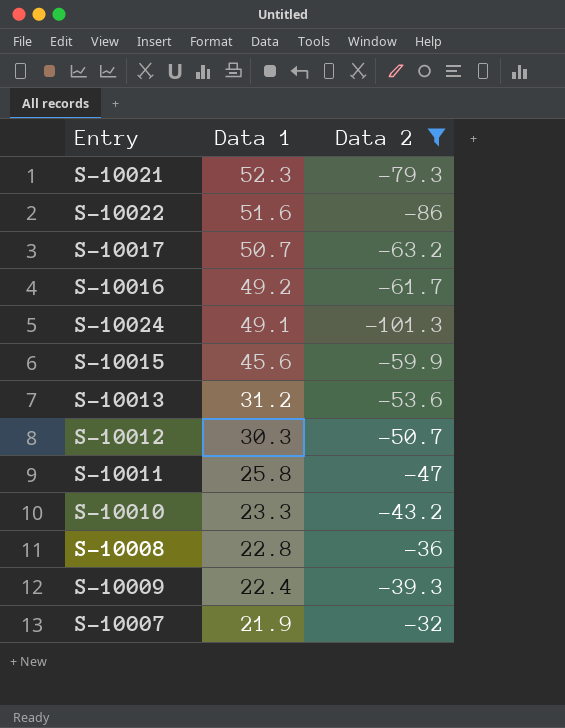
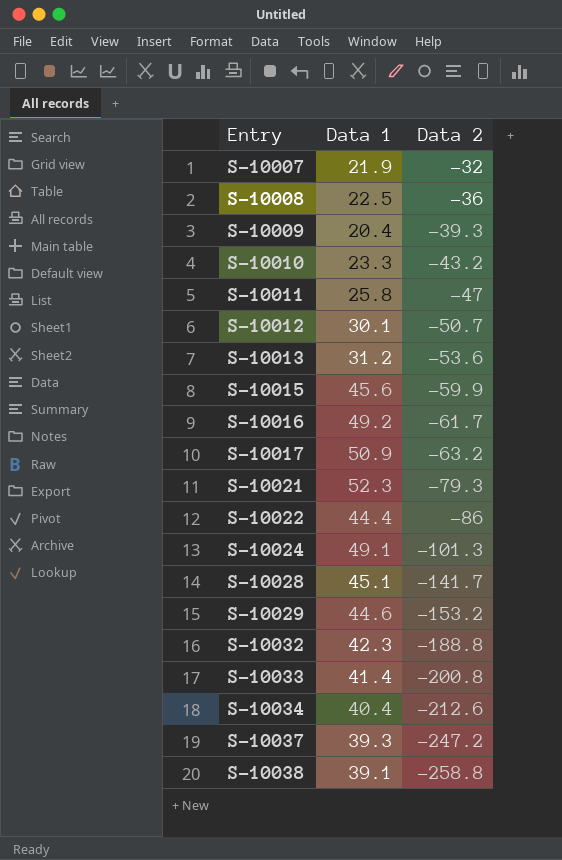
filter: Data 2 >= -101.3 -> none
row order: Data 1 descending -> Entry ascending
S-10008 | Data 1: 22.8 -> 22.5
S-10009 | Data 1: 22.4 -> 20.4
S-10012 | Data 1: 30.3 -> 30.1
S-10017 | Data 1: 50.7 -> 50.9
S-10022 | Data 1: 51.6 -> 44.4

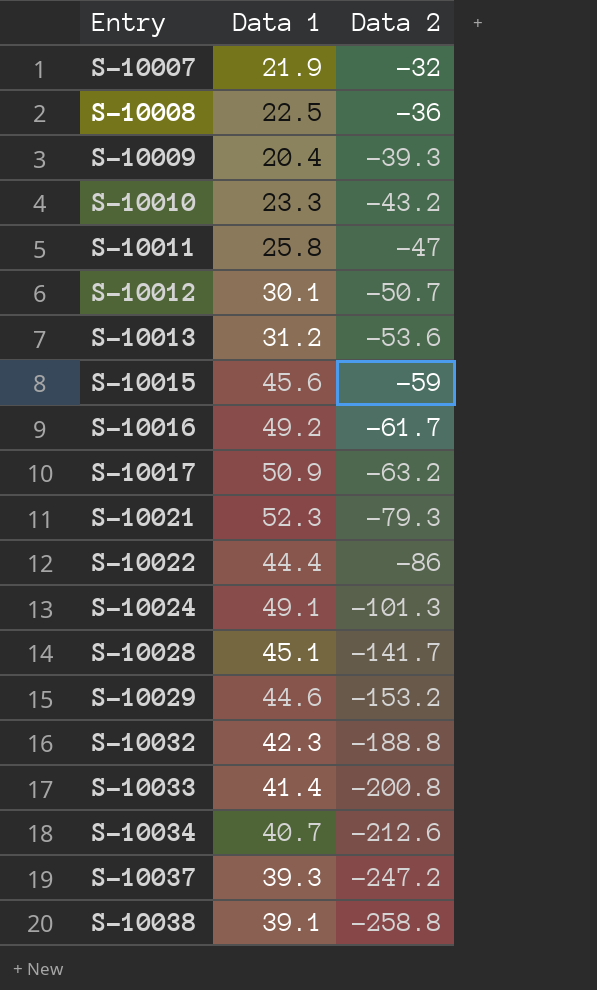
S-10015 | Data 2: -59.9 -> -59
S-10034 | Data 1: 40.4 -> 40.7

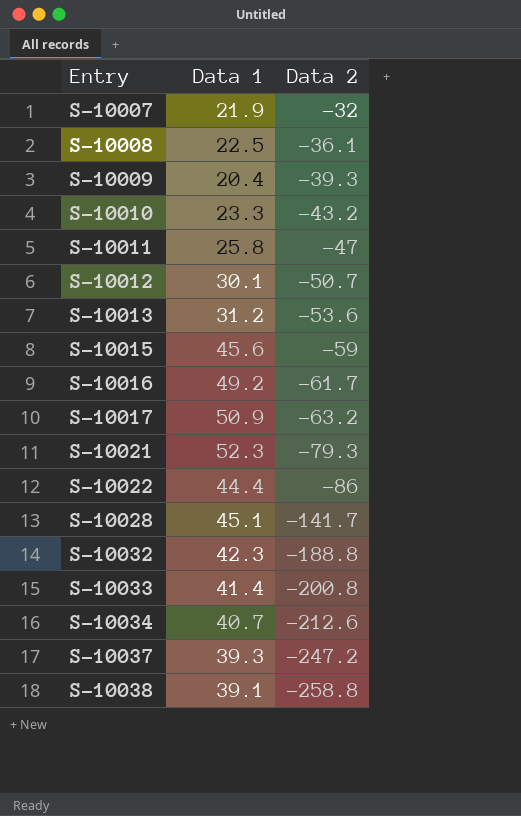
row S-10024: 49.1 | -101.3 -> none
row S-10029: 44.6 | -153.2 -> none
S-10008 | Data 2: -36 -> -36.1

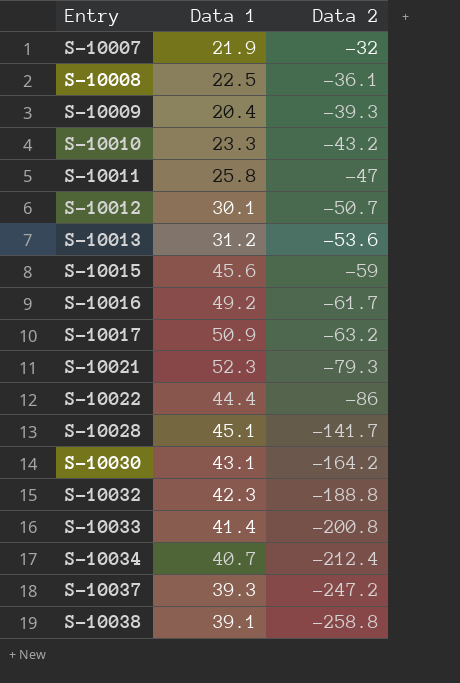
row S-10030: none -> 43.1 | -164.2
S-10034 | Data 2: -212.6 -> -212.4

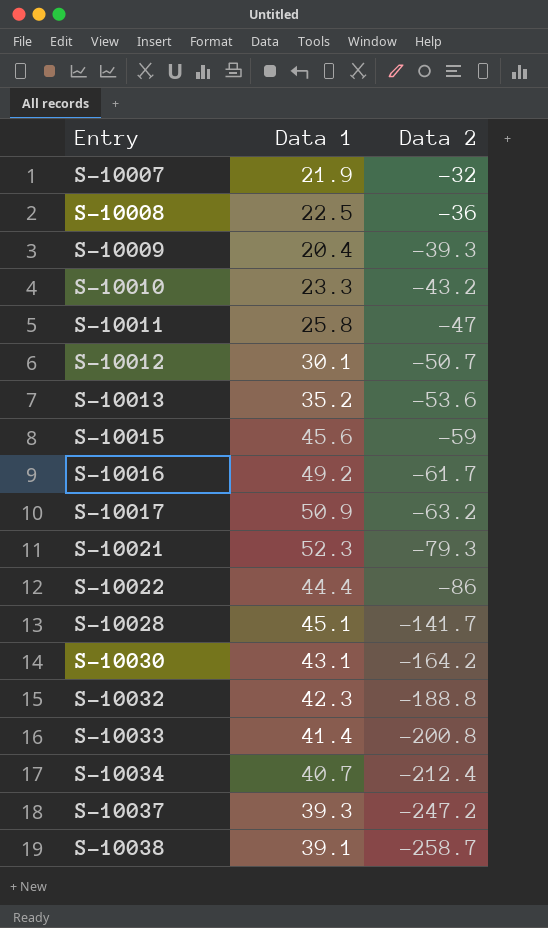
S-10008 | Data 2: -36.1 -> -36
S-10013 | Data 1: 31.2 -> 35.2
S-10038 | Data 2: -258.8 -> -258.7

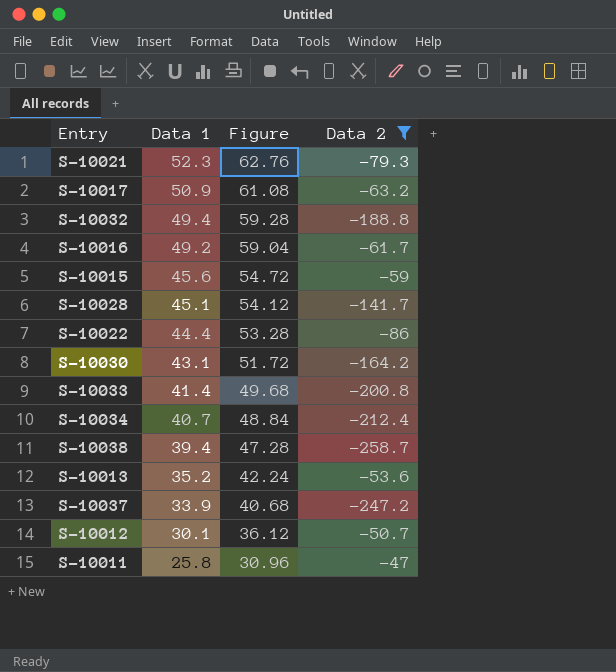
filter: none -> Data 2 <= -47
row order: Entry ascending -> Data 1 descending
column Figure | formula: none -> [Data 1] * 1.2
S-10032 | Data 1: 42.3 -> 49.4
S-10038 | Data 1: 39.1 -> 39.4
S-10037 | Data 1: 39.3 -> 33.9

